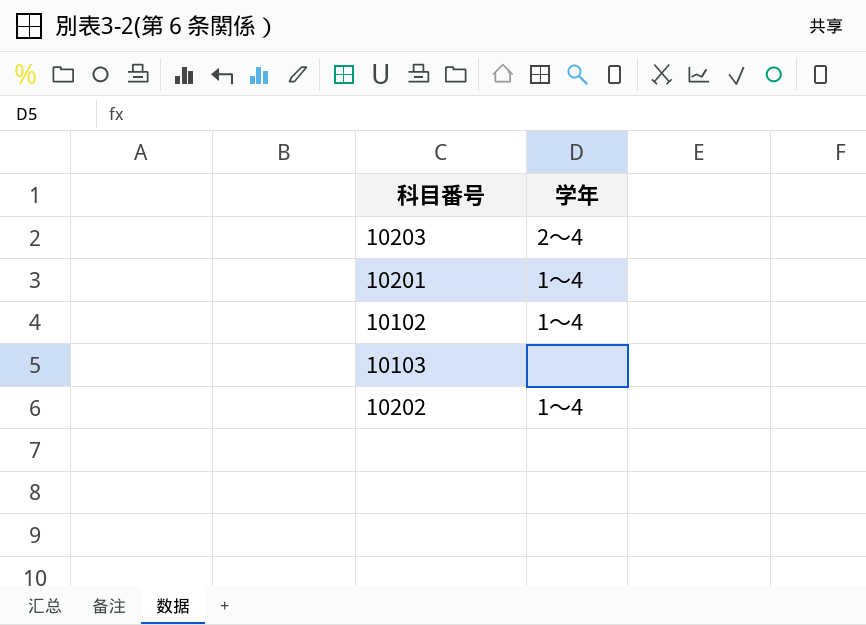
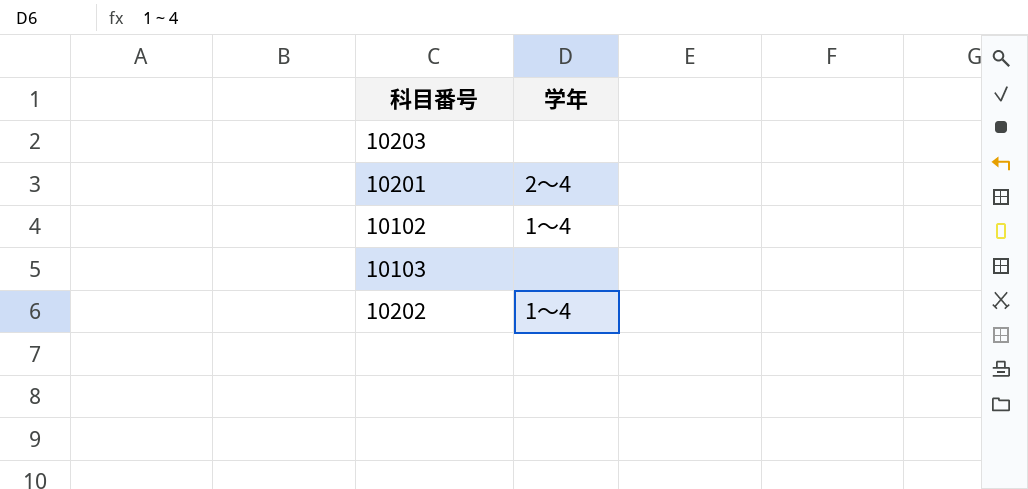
10203 | 学年: 2～4 -> none
10201 | 学年: 1～4 -> 2～4

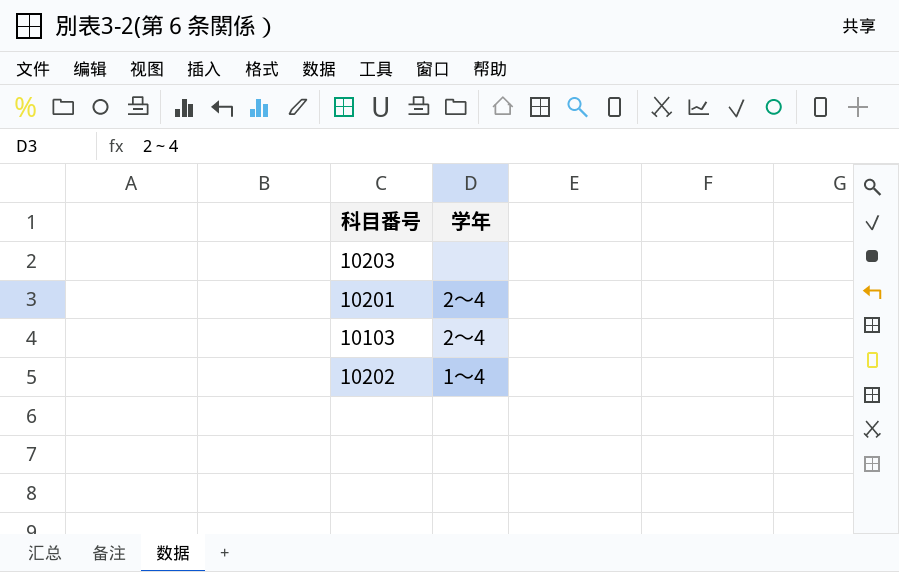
row 10102: 1～4 -> none
10103 | 学年: none -> 2～4

